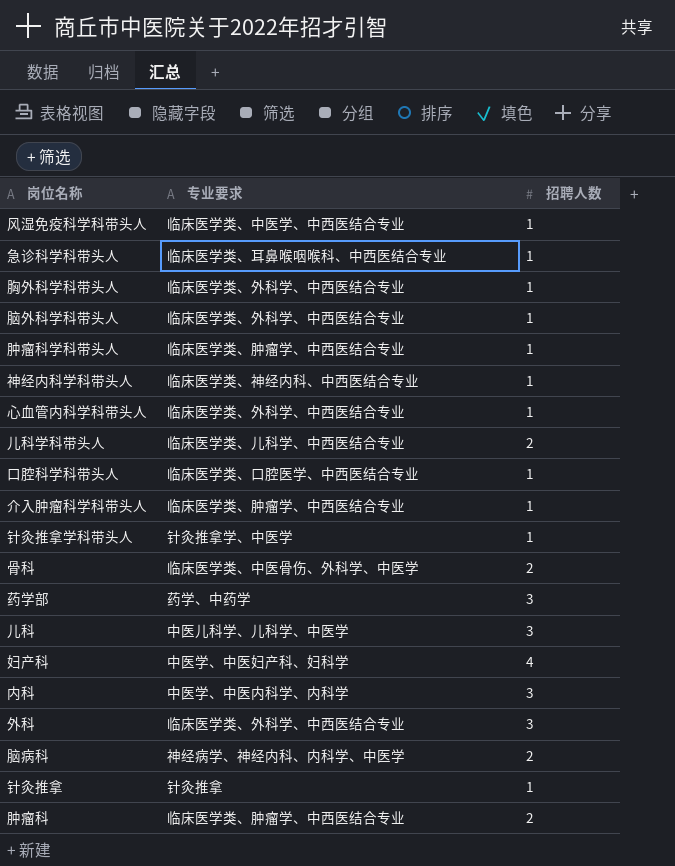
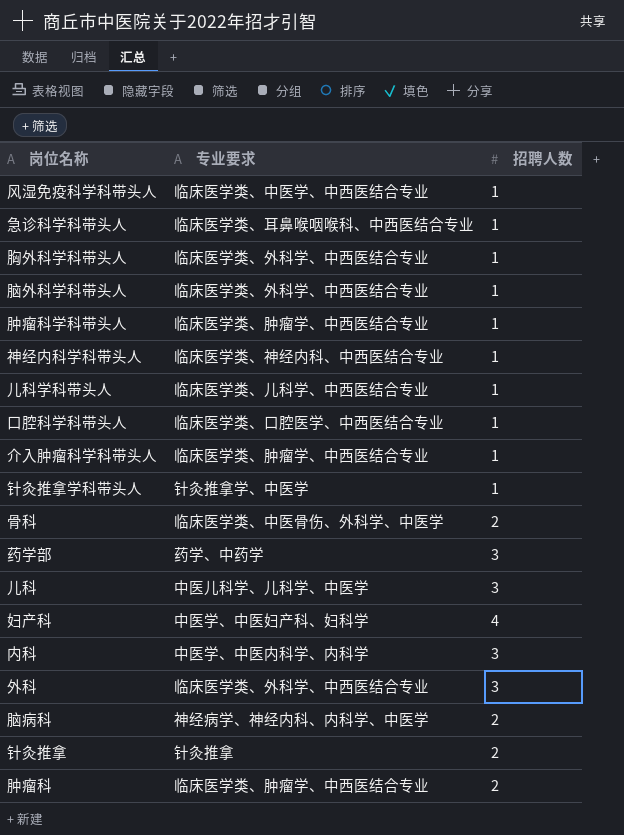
row 心血管内科学科带头人: 临床医学类、外科学、中西医结合专业 | 1 -> none
儿科学科带头人 | 招聘人数: 2 -> 1
针灸推拿 | 招聘人数: 1 -> 2

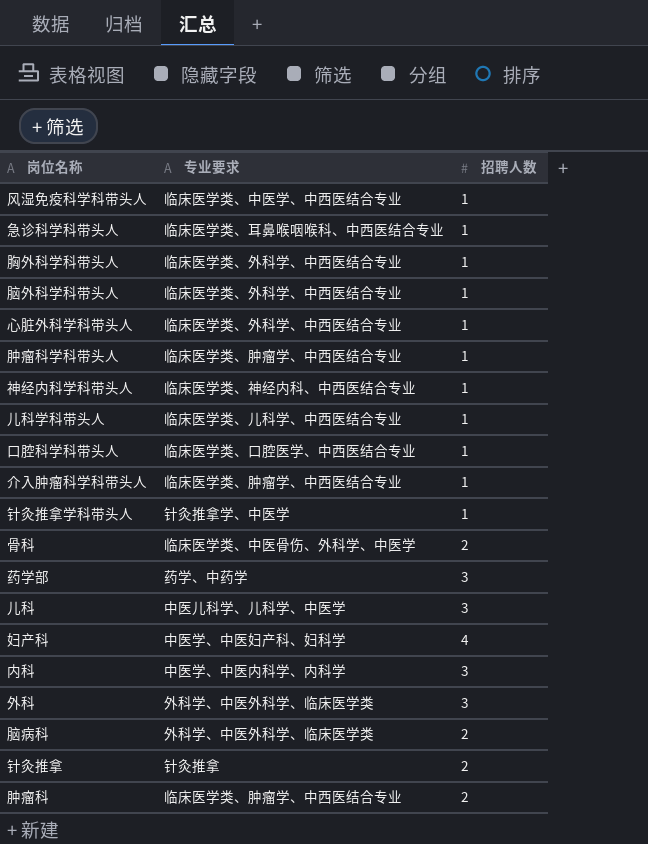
row 心脏外科学科带头人: none -> 临床医学类、外科学、中西医结合专业 | 1
外科 | 专业要求: 临床医学类、外科学、中西医结合专业 -> 外科学、中医外科学、临床医学类
脑病科 | 专业要求: 神经病学、神经内科、内科学、中医学 -> 外科学、中医外科学、临床医学类

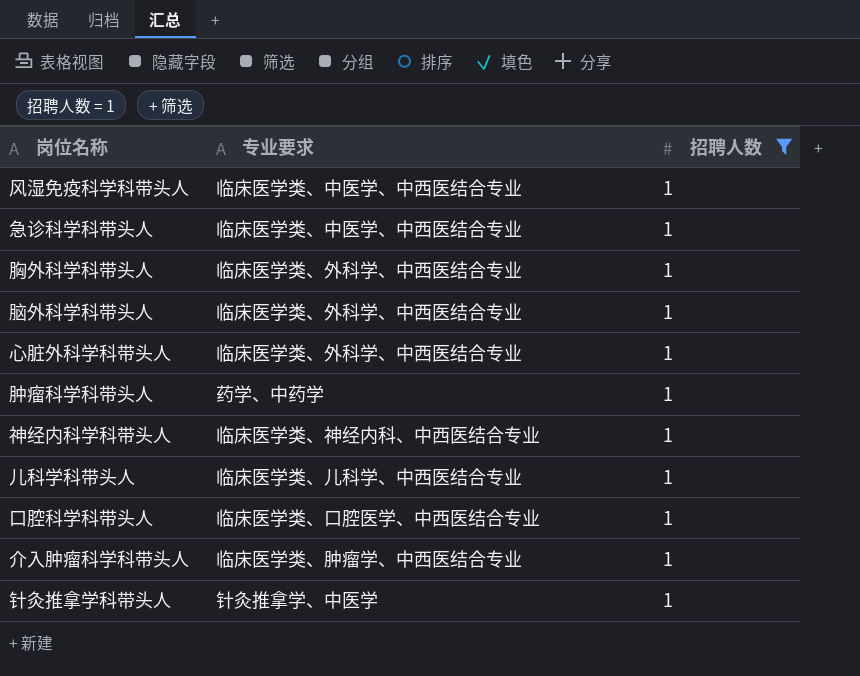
filter: none -> 招聘人数 = 1
急诊科学科带头人 | 专业要求: 临床医学类、耳鼻喉咽喉科、中西医结合专业 -> 临床医学类、中医学、中西医结合专业
肿瘤科学科带头人 | 专业要求: 临床医学类、肿瘤学、中西医结合专业 -> 药学、中药学

